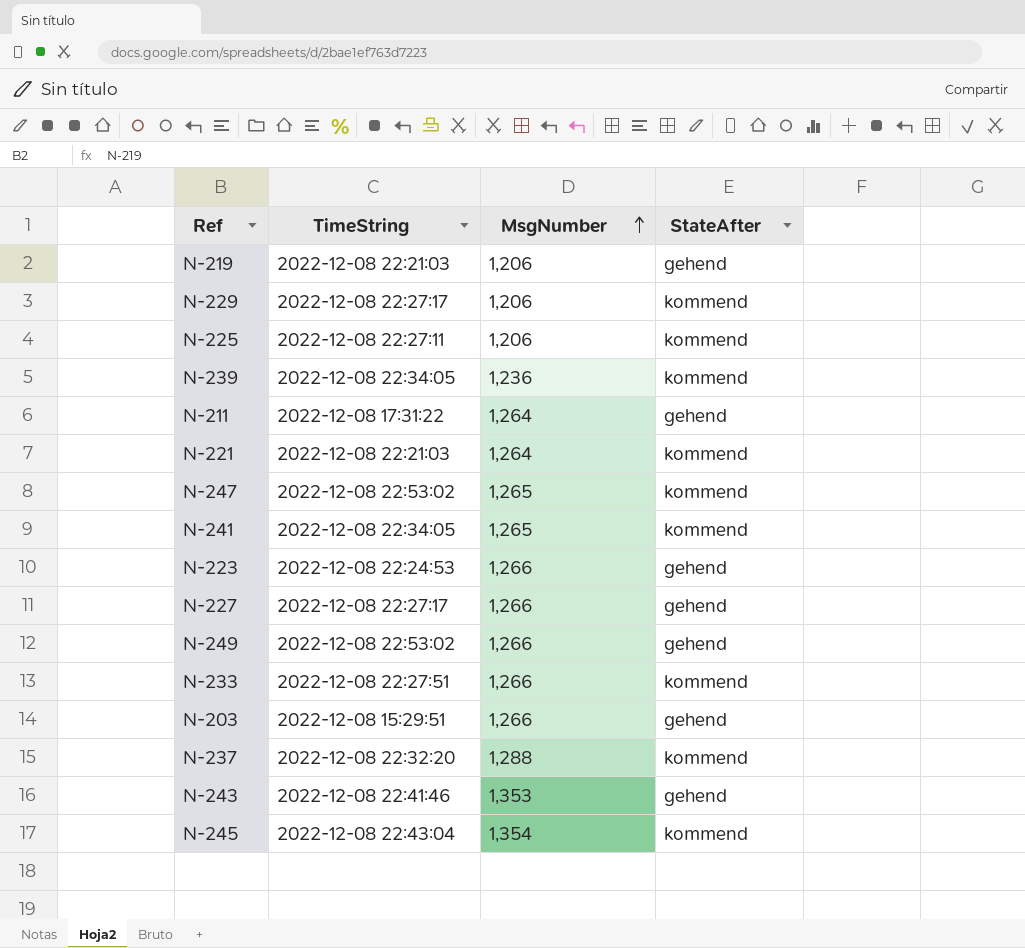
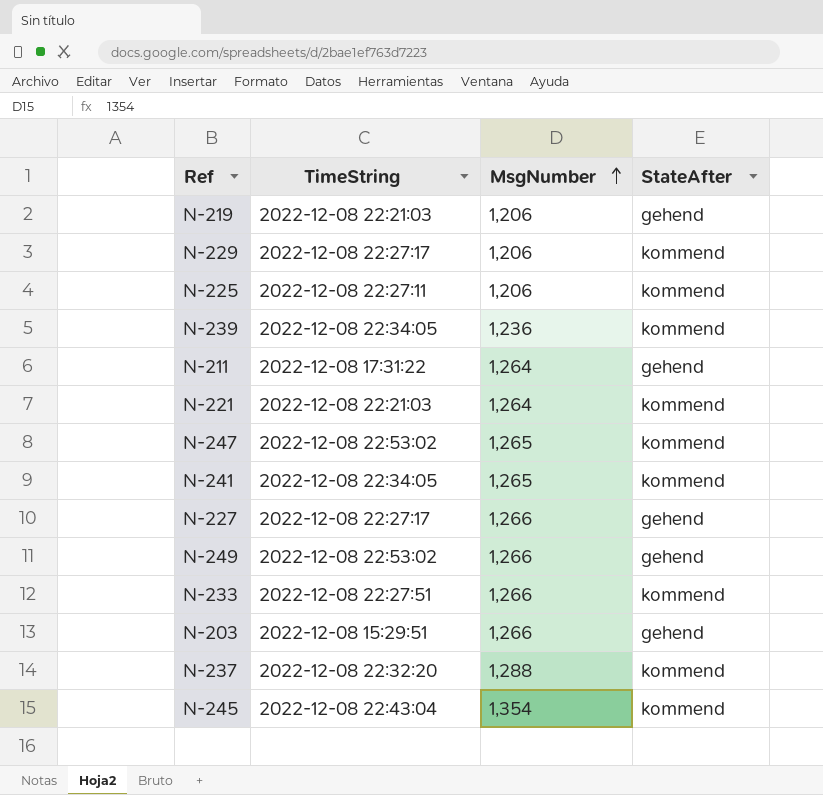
row N-223: 2022-12-08 22:24:53 | 1,266 | gehend -> none
row N-243: 2022-12-08 22:41:46 | 1,353 | gehend -> none

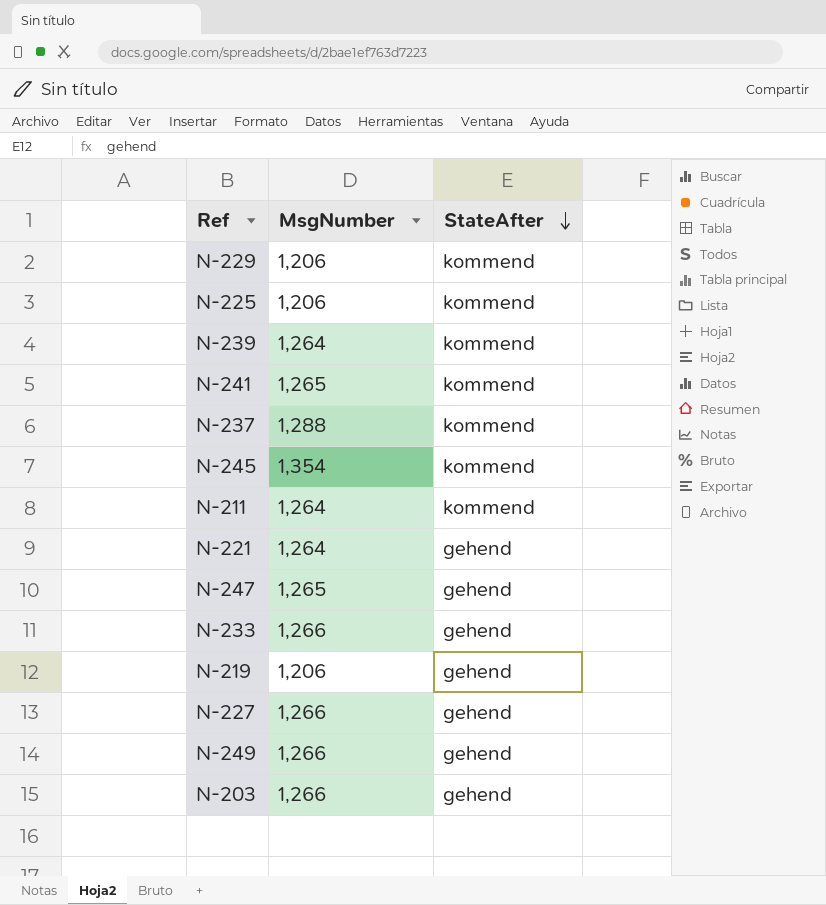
row order: MsgNumber ascending -> StateAfter descending
column TimeString | position: 2 -> none
N-239 | MsgNumber: 1,236 -> 1,264
N-211 | StateAfter: gehend -> kommend
N-221 | StateAfter: kommend -> gehend
N-247 | StateAfter: kommend -> gehend
N-233 | StateAfter: kommend -> gehend

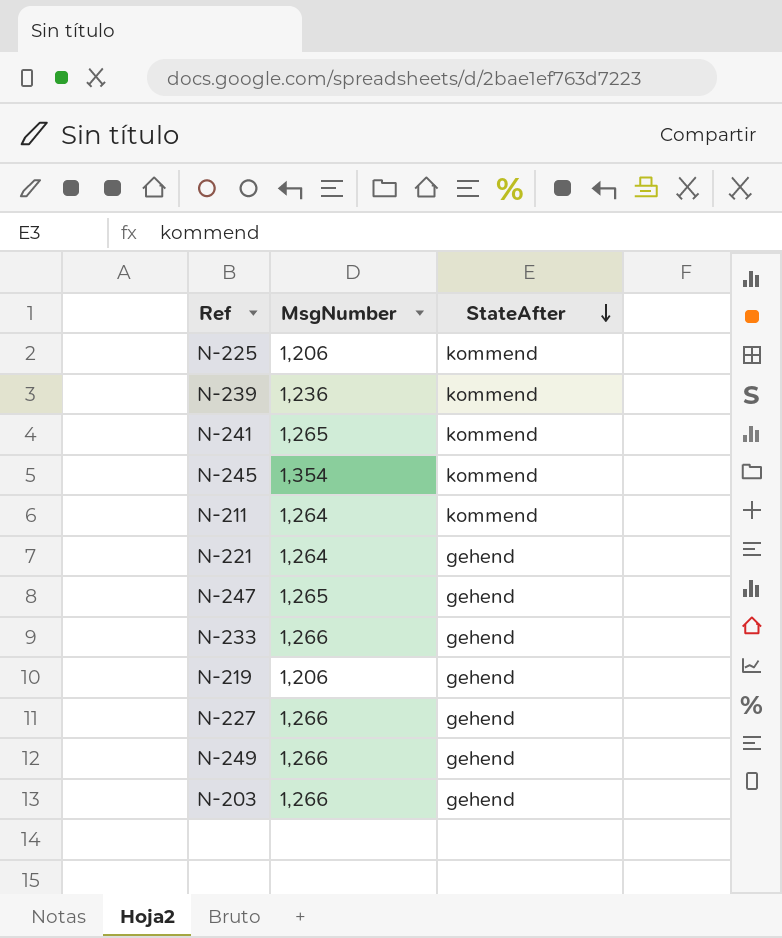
row N-229: 1,206 | kommend -> none
row N-237: 1,288 | kommend -> none
N-239 | MsgNumber: 1,264 -> 1,236

